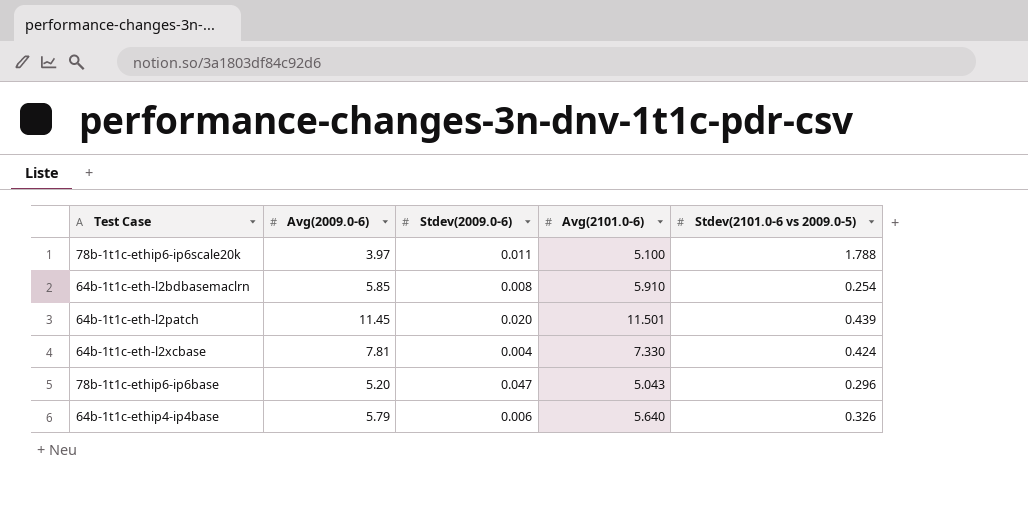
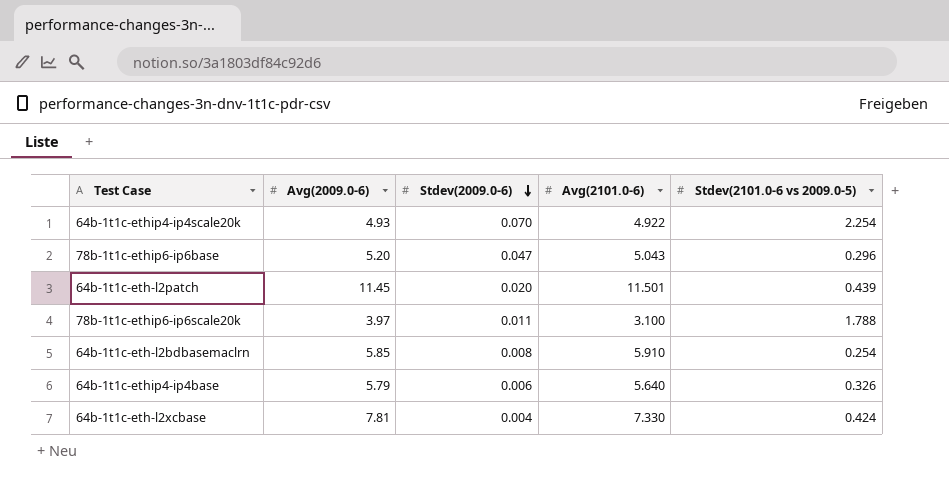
row order: none -> Stdev(2009.0-6) descending
row 64b-1t1c-ethip4-ip4scale20k: none -> 4.93 | 0.070 | 4.922 | 2.254
78b-1t1c-ethip6-ip6scale20k | Avg(2101.0-6): 5.100 -> 3.100

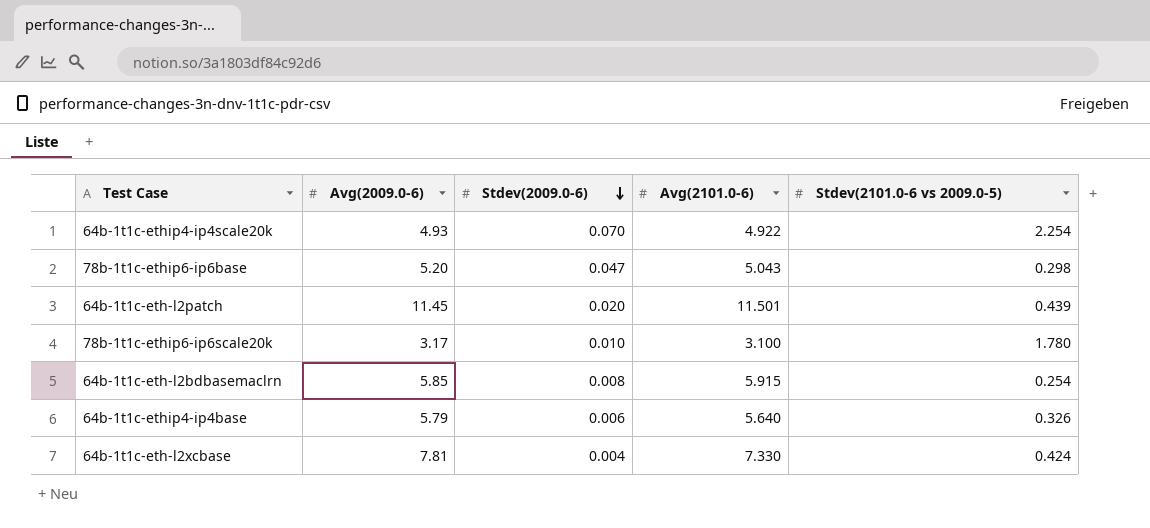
78b-1t1c-ethip6-ip6base | Stdev(2101.0-6 vs 2009.0-5): 0.296 -> 0.298
78b-1t1c-ethip6-ip6scale20k | Avg(2009.0-6): 3.97 -> 3.17
78b-1t1c-ethip6-ip6scale20k | Stdev(2009.0-6): 0.011 -> 0.010
78b-1t1c-ethip6-ip6scale20k | Stdev(2101.0-6 vs 2009.0-5): 1.788 -> 1.780
64b-1t1c-eth-l2bdbasemaclrn | Avg(2101.0-6): 5.910 -> 5.915

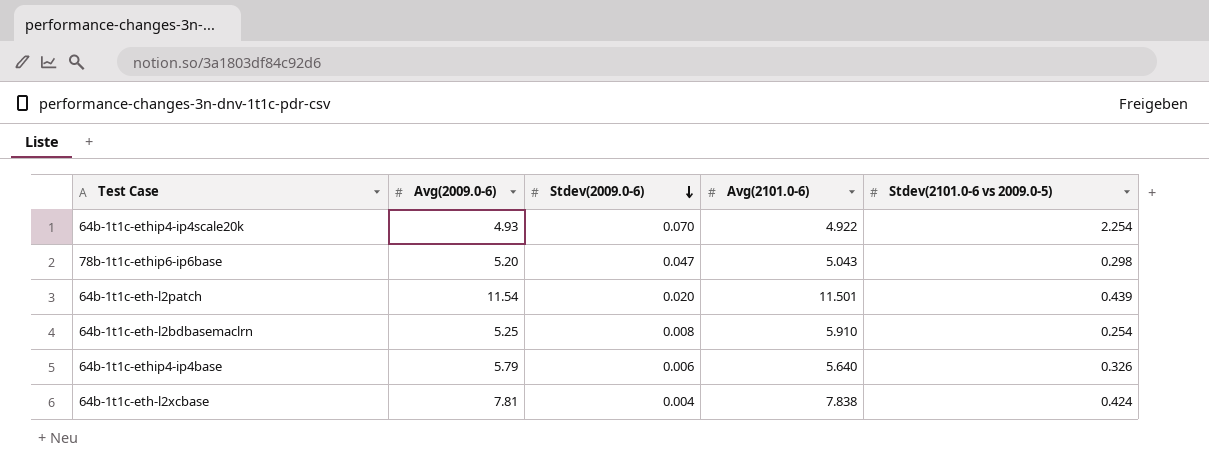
row 78b-1t1c-ethip6-ip6scale20k: 3.17 | 0.010 | 3.100 | 1.780 -> none
64b-1t1c-eth-l2patch | Avg(2009.0-6): 11.45 -> 11.54
64b-1t1c-eth-l2bdbasemaclrn | Avg(2009.0-6): 5.85 -> 5.25
64b-1t1c-eth-l2bdbasemaclrn | Avg(2101.0-6): 5.915 -> 5.910
64b-1t1c-eth-l2xcbase | Avg(2101.0-6): 7.330 -> 7.838

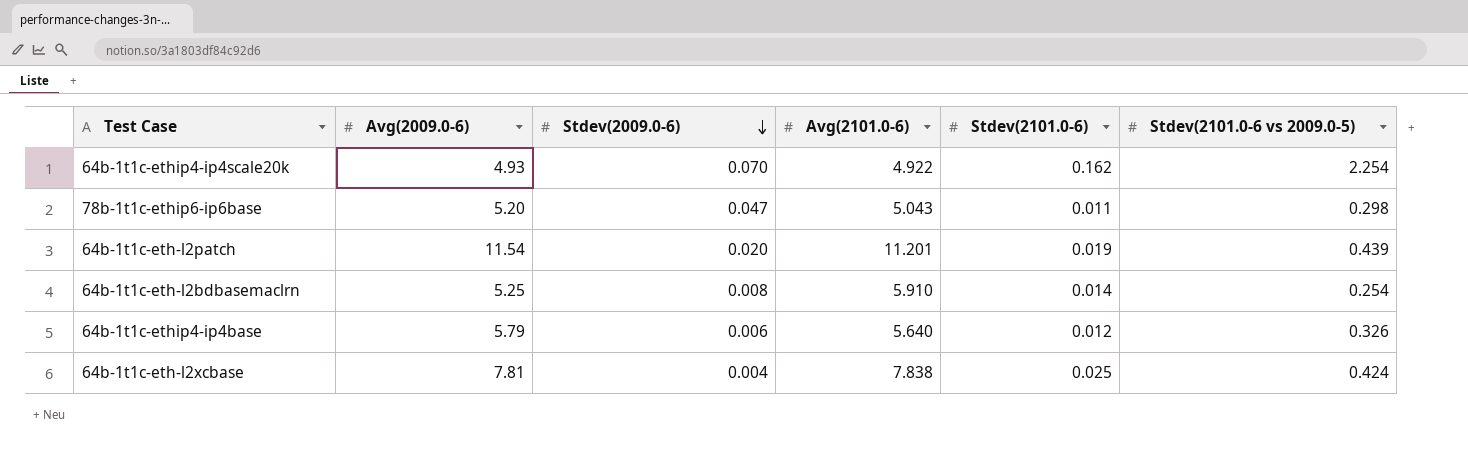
column Stdev(2101.0-6) | position: none -> 5
64b-1t1c-eth-l2patch | Avg(2101.0-6): 11.501 -> 11.201

